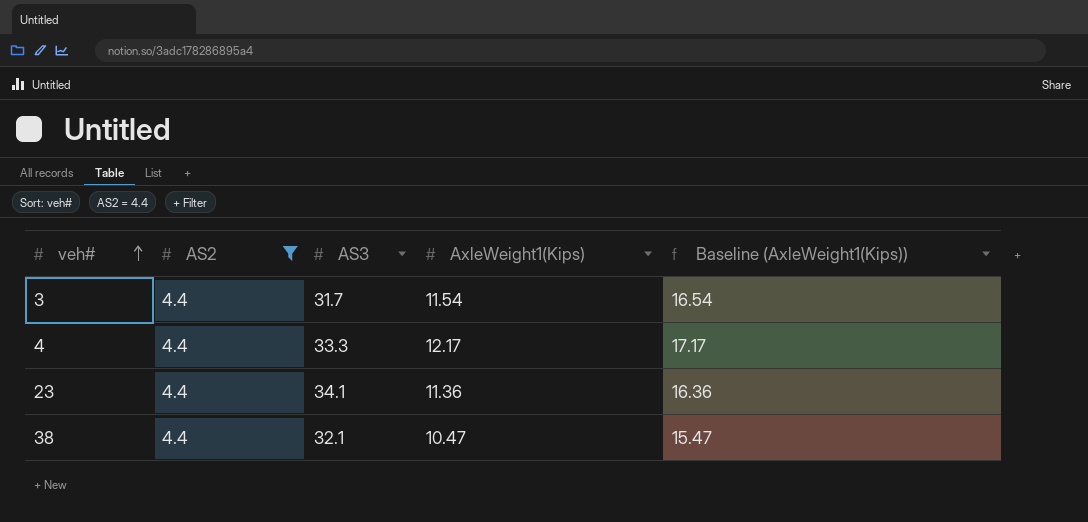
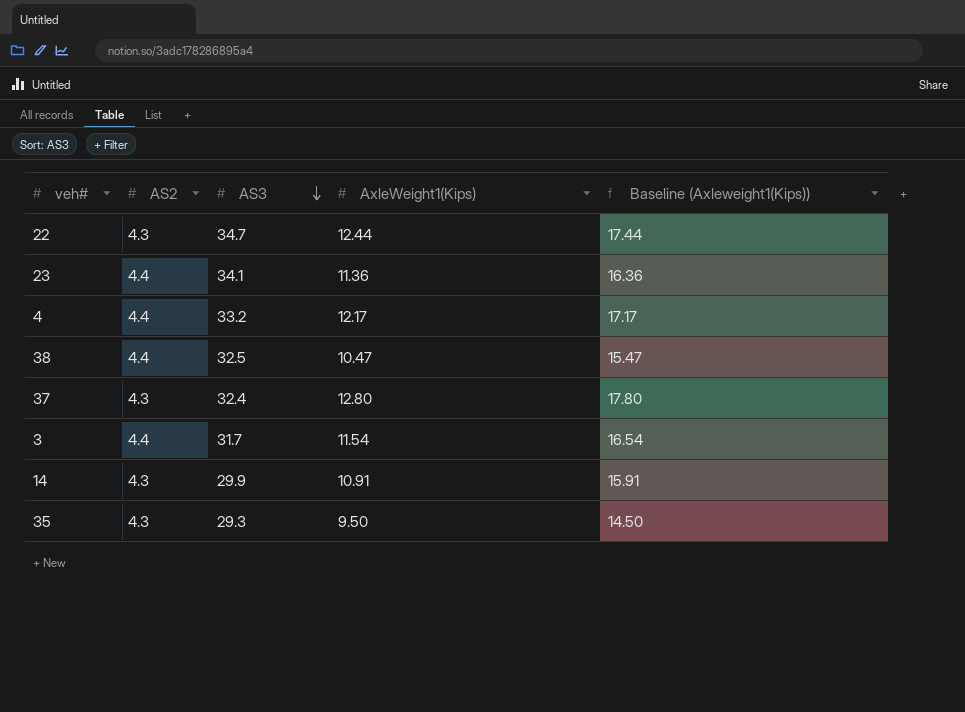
filter: AS2 = 4.4 -> none
row order: veh# ascending -> AS3 descending
column name: Baseline (AxleWeight1(Kips)) -> Baseline (Axleweight1(Kips))
4 | AS3: 33.3 -> 33.2
38 | AS3: 32.1 -> 32.5

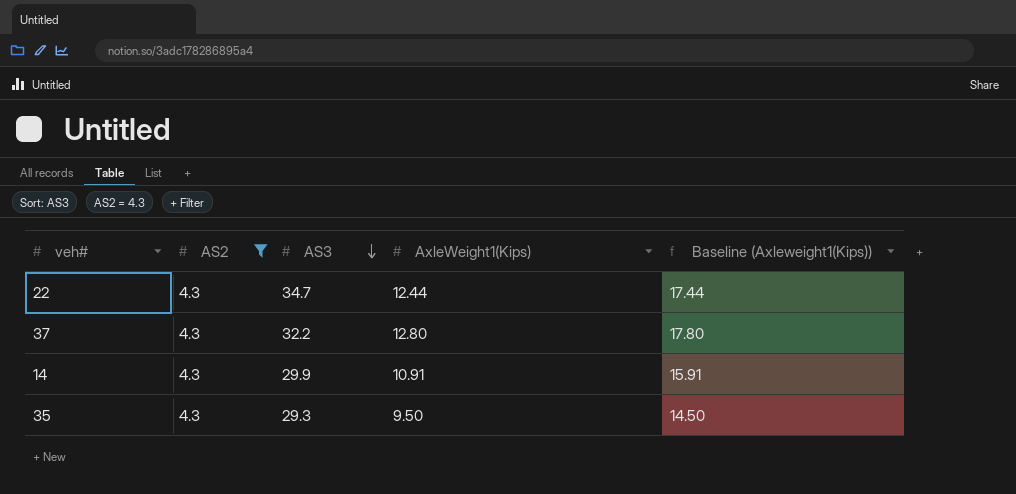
filter: none -> AS2 = 4.3
37 | AS3: 32.4 -> 32.2

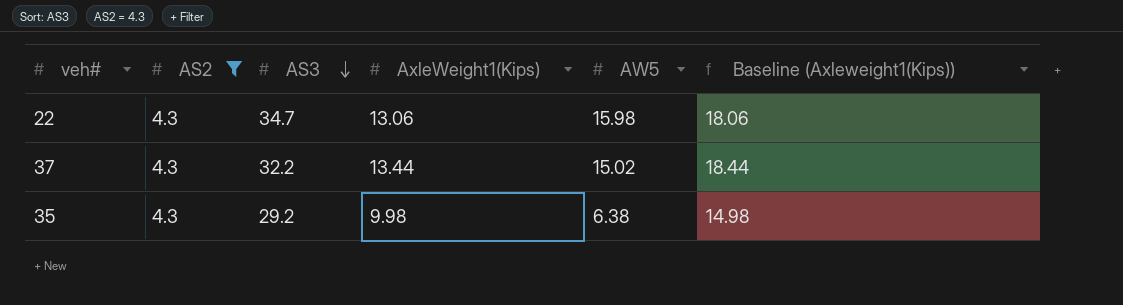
column AW5 | position: none -> 5
row 14: 4.3 | 29.9 | 10.91 | 15.91 -> none
22 | AxleWeight1(Kips): 12.44 -> 13.06
22 | Baseline (Axleweight1(Kips)): 17.44 -> 18.06
37 | AxleWeight1(Kips): 12.80 -> 13.44
37 | Baseline (Axleweight1(Kips)): 17.80 -> 18.44
35 | AS3: 29.3 -> 29.2
35 | AxleWeight1(Kips): 9.50 -> 9.98
35 | Baseline (Axleweight1(Kips)): 14.50 -> 14.98

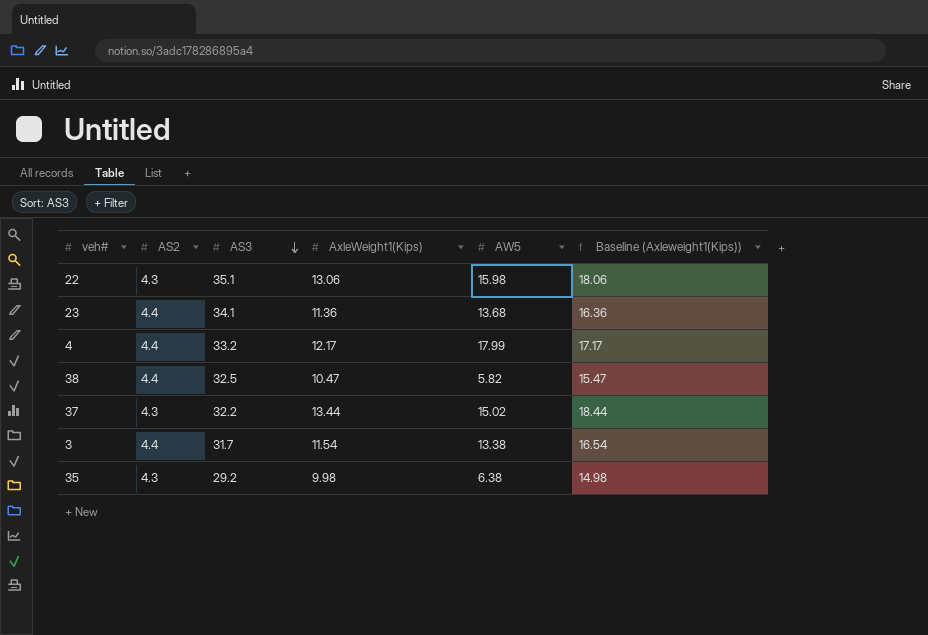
filter: AS2 = 4.3 -> none
22 | AS3: 34.7 -> 35.1

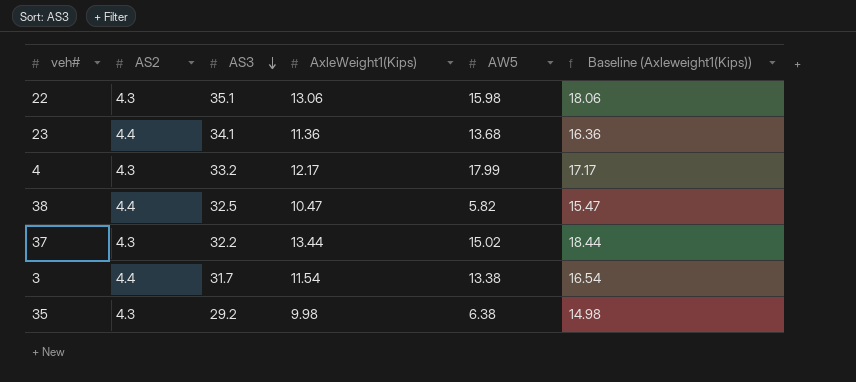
4 | AS2: 4.4 -> 4.3

